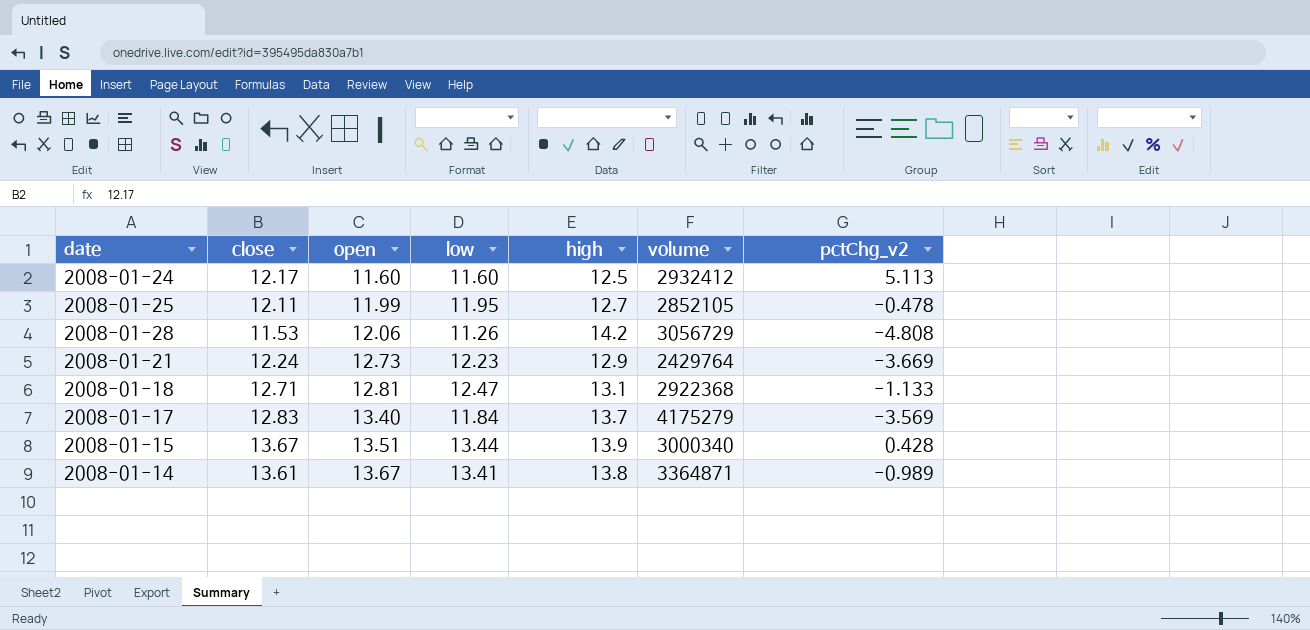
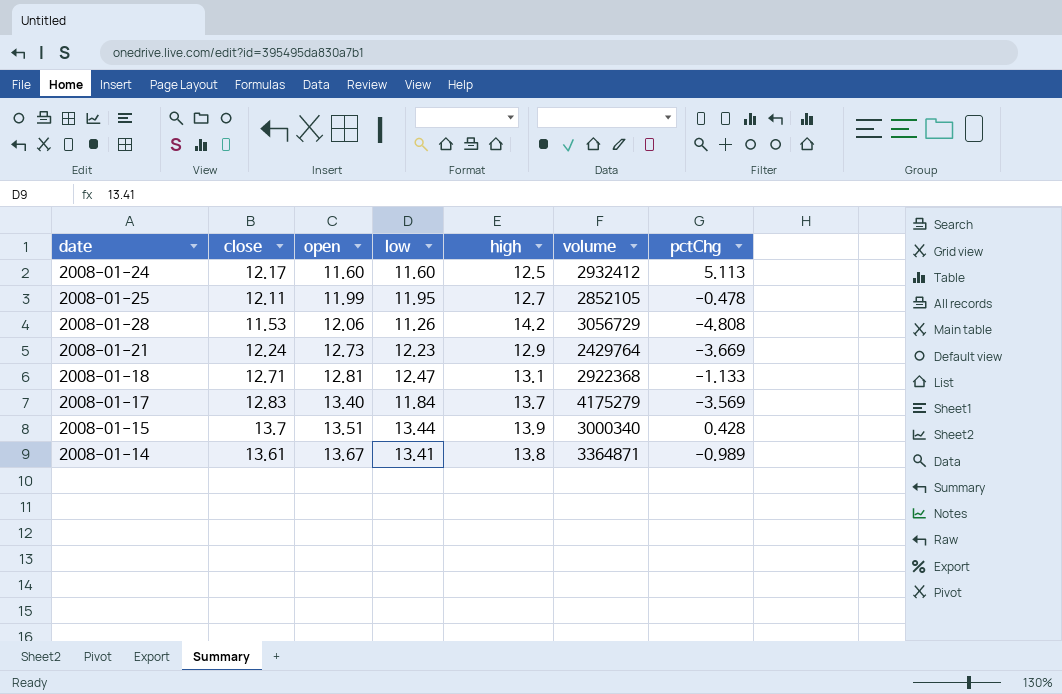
column name: pctChg_v2 -> pctChg
2008-01-15 | close: 13.67 -> 13.7

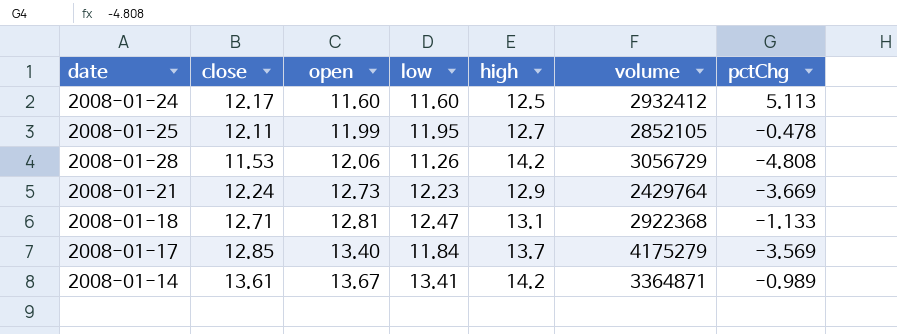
row 2008-01-15: 13.7 | 13.51 | 13.44 | 13.9 | 3000340 | 0.428 -> none
2008-01-17 | close: 12.83 -> 12.85
2008-01-14 | high: 13.8 -> 14.2

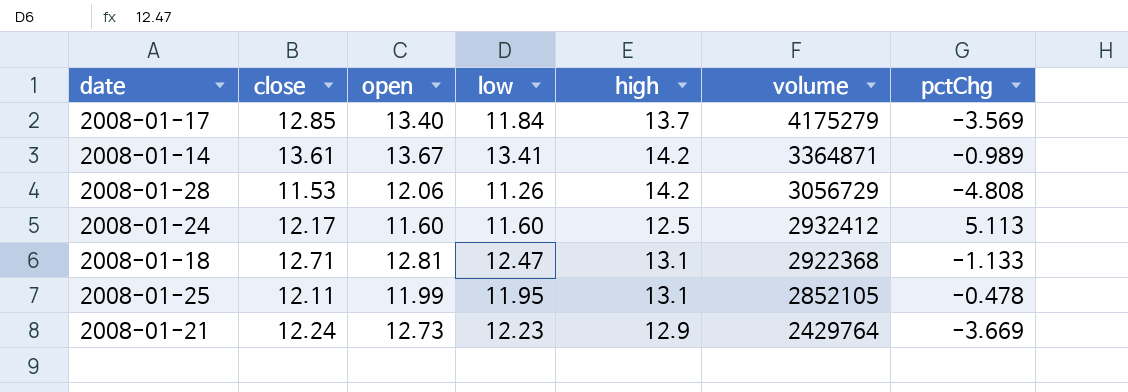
row order: open ascending -> volume descending
2008-01-25 | high: 12.7 -> 13.1

